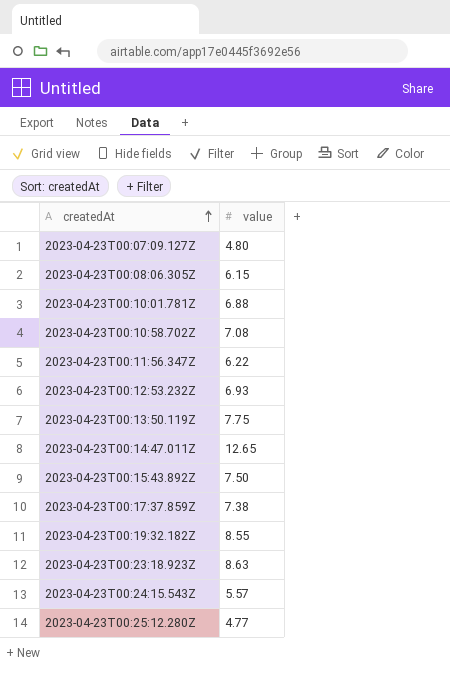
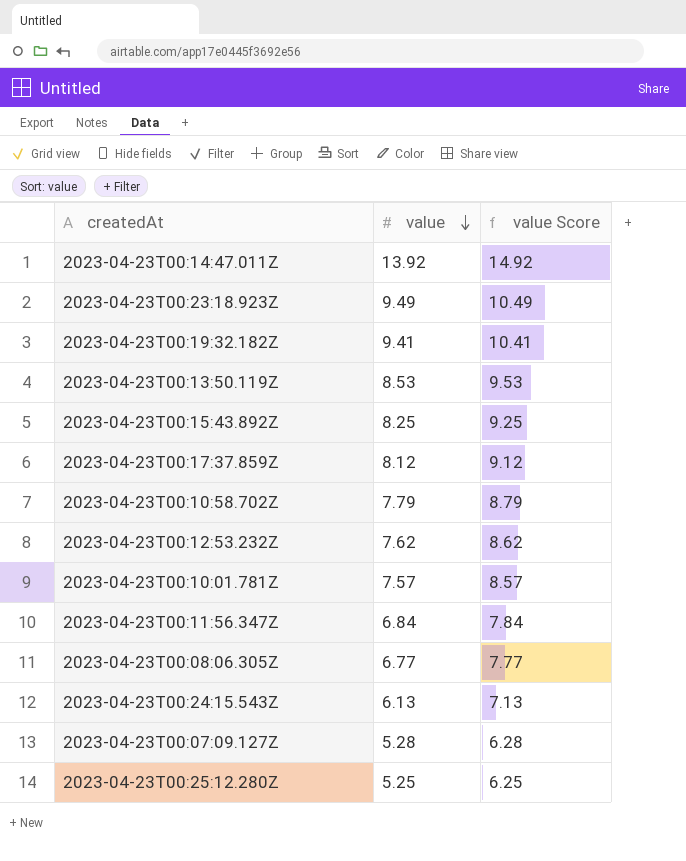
row order: createdAt ascending -> value descending
column value Score | formula: none -> [value] + 1
2023-04-23T00:14:47.011Z | value: 12.65 -> 13.92
2023-04-23T00:23:18.923Z | value: 8.63 -> 9.49
2023-04-23T00:19:32.182Z | value: 8.55 -> 9.41
2023-04-23T00:13:50.119Z | value: 7.75 -> 8.53
2023-04-23T00:15:43.892Z | value: 7.50 -> 8.25
2023-04-23T00:17:37.859Z | value: 7.38 -> 8.12
2023-04-23T00:10:58.702Z | value: 7.08 -> 7.79
2023-04-23T00:12:53.232Z | value: 6.93 -> 7.62
2023-04-23T00:10:01.781Z | value: 6.88 -> 7.57
2023-04-23T00:11:56.347Z | value: 6.22 -> 6.84
2023-04-23T00:08:06.305Z | value: 6.15 -> 6.77
2023-04-23T00:24:15.543Z | value: 5.57 -> 6.13
2023-04-23T00:07:09.127Z | value: 4.80 -> 5.28
2023-04-23T00:25:12.280Z | value: 4.77 -> 5.25

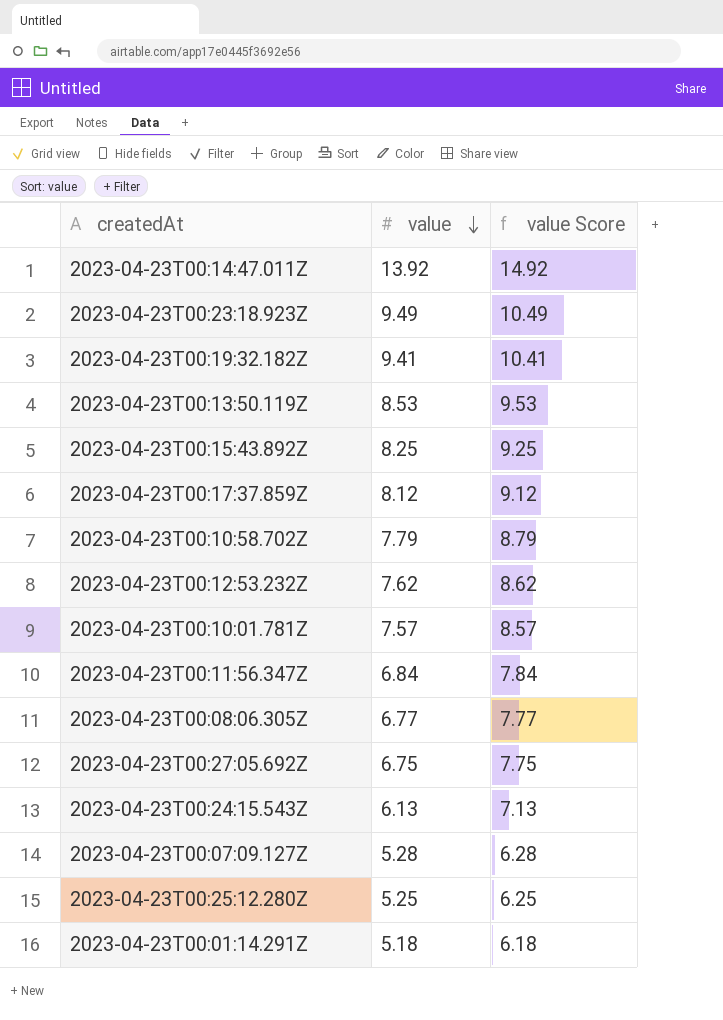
row 2023-04-23T00:27:05.692Z: none -> 6.75 | 7.75
row 2023-04-23T00:01:14.291Z: none -> 5.18 | 6.18

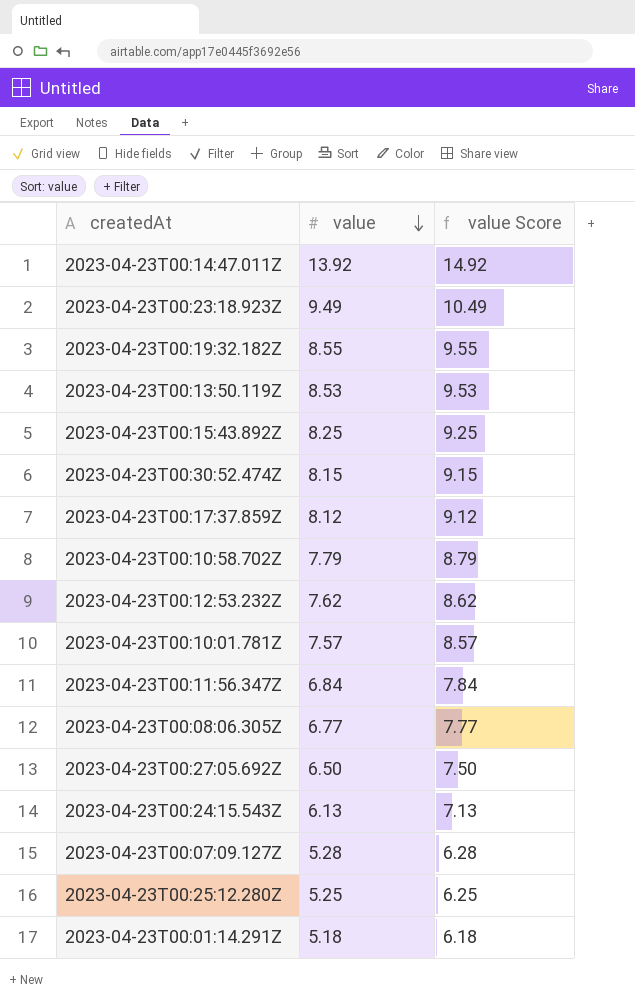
2023-04-23T00:19:32.182Z | value: 9.41 -> 8.55
2023-04-23T00:19:32.182Z | value Score: 10.41 -> 9.55
row 2023-04-23T00:30:52.474Z: none -> 8.15 | 9.15
2023-04-23T00:27:05.692Z | value: 6.75 -> 6.50
2023-04-23T00:27:05.692Z | value Score: 7.75 -> 7.50

